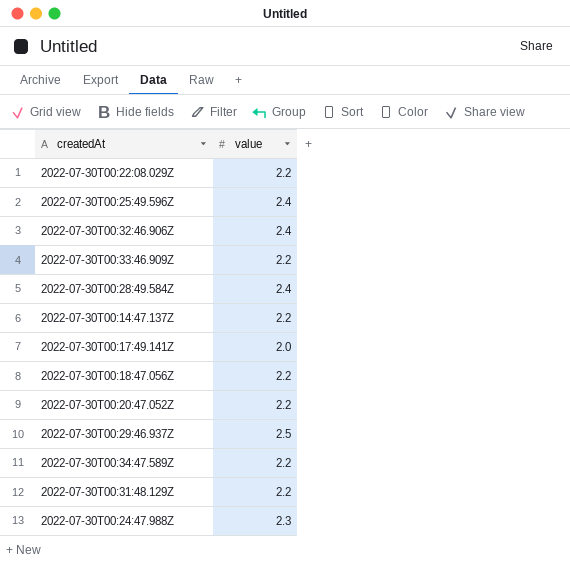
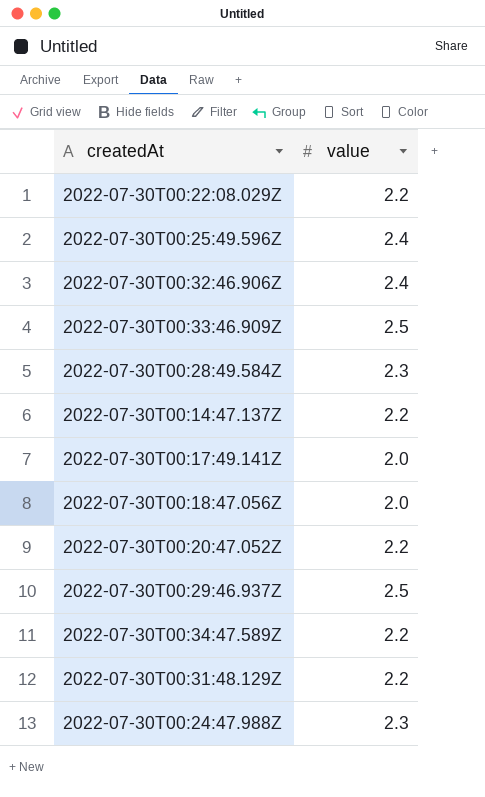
2022-07-30T00:33:46.909Z | value: 2.2 -> 2.5
2022-07-30T00:28:49.584Z | value: 2.4 -> 2.3
2022-07-30T00:18:47.056Z | value: 2.2 -> 2.0

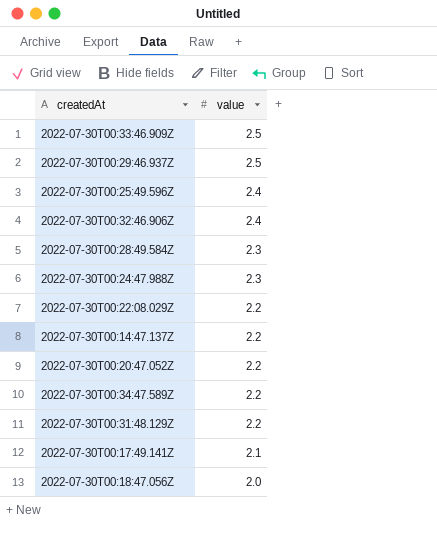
row order: none -> value descending
2022-07-30T00:17:49.141Z | value: 2.0 -> 2.1

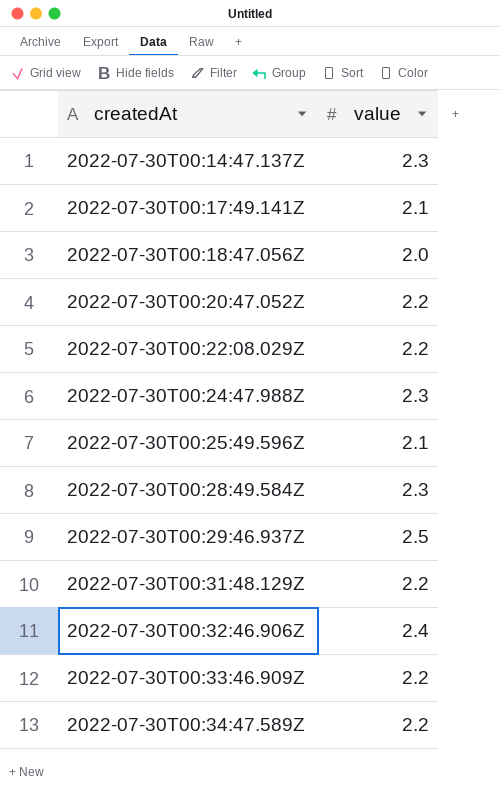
row order: value descending -> createdAt ascending
2022-07-30T00:14:47.137Z | value: 2.2 -> 2.3
2022-07-30T00:25:49.596Z | value: 2.4 -> 2.1
2022-07-30T00:33:46.909Z | value: 2.5 -> 2.2

